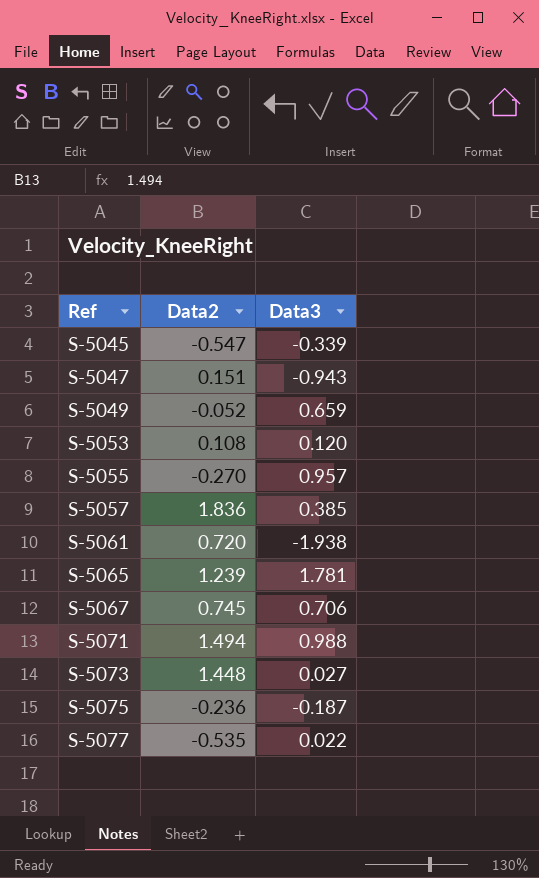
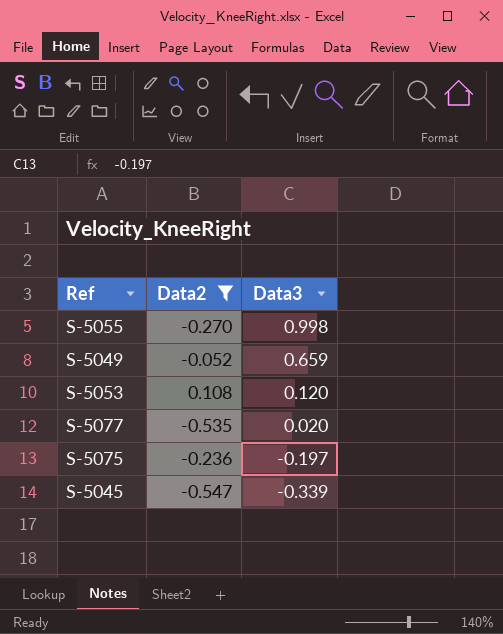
filter: none -> Data2 <= 0.108
row order: Ref ascending -> Data3 descending
S-5055 | Data3: 0.957 -> 0.998
S-5077 | Data3: 0.022 -> 0.020
S-5075 | Data3: -0.187 -> -0.197

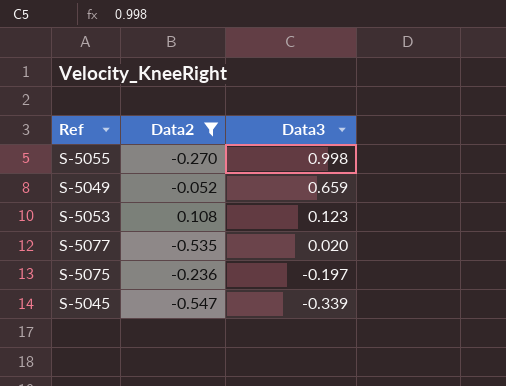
S-5053 | Data3: 0.120 -> 0.123

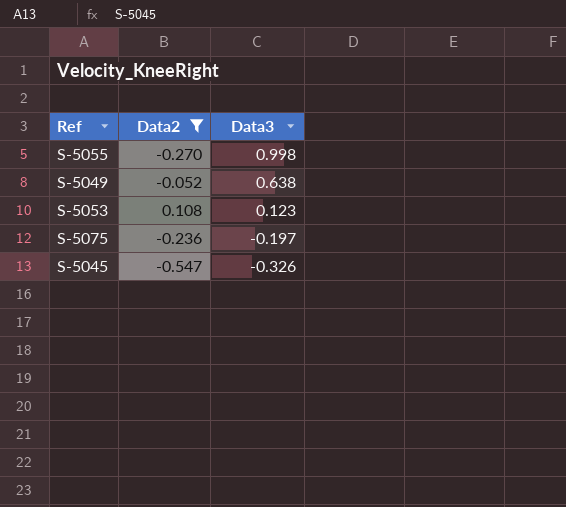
row S-5077: -0.535 | 0.020 -> none
S-5049 | Data3: 0.659 -> 0.638
S-5045 | Data3: -0.339 -> -0.326

